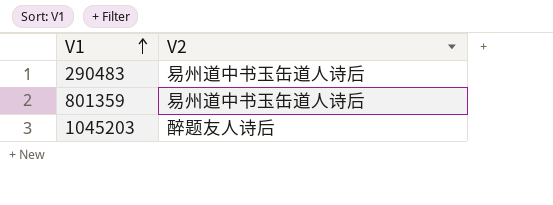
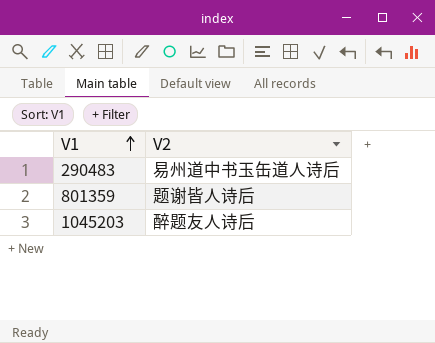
801359 | V2: 易州道中书玉缶道人诗后 -> 题谢皆人诗后

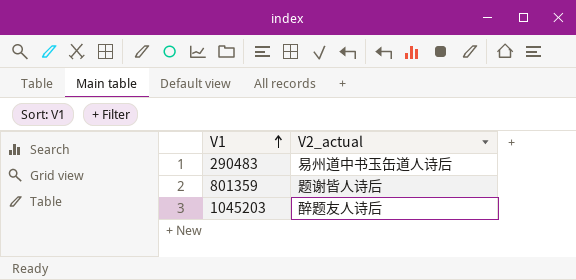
column name: V2 -> V2_actual

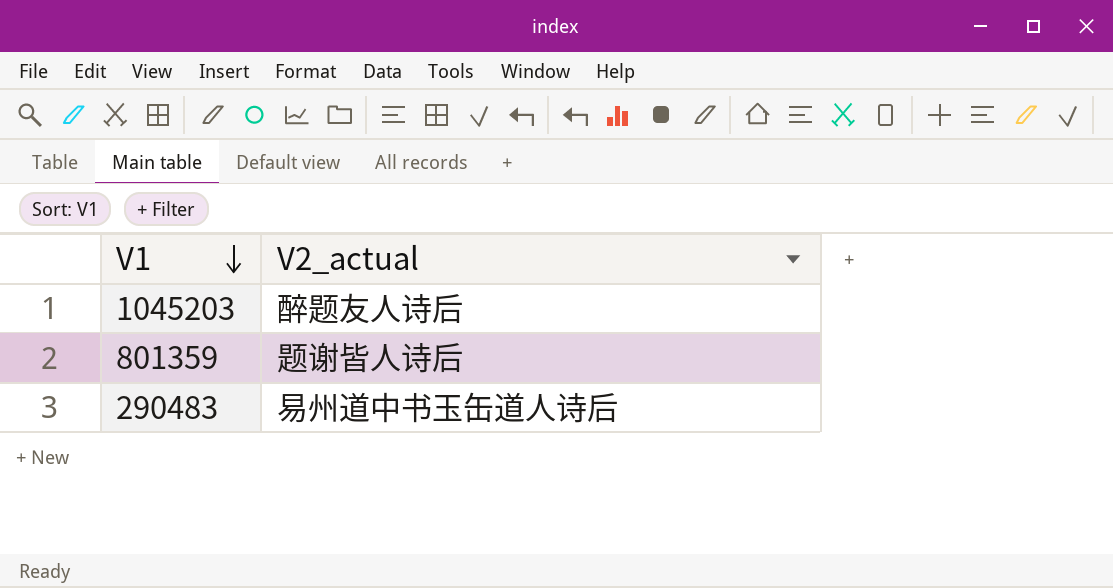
row order: V1 ascending -> V1 descending

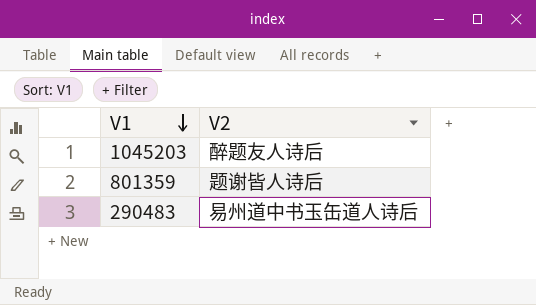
column name: V2_actual -> V2

